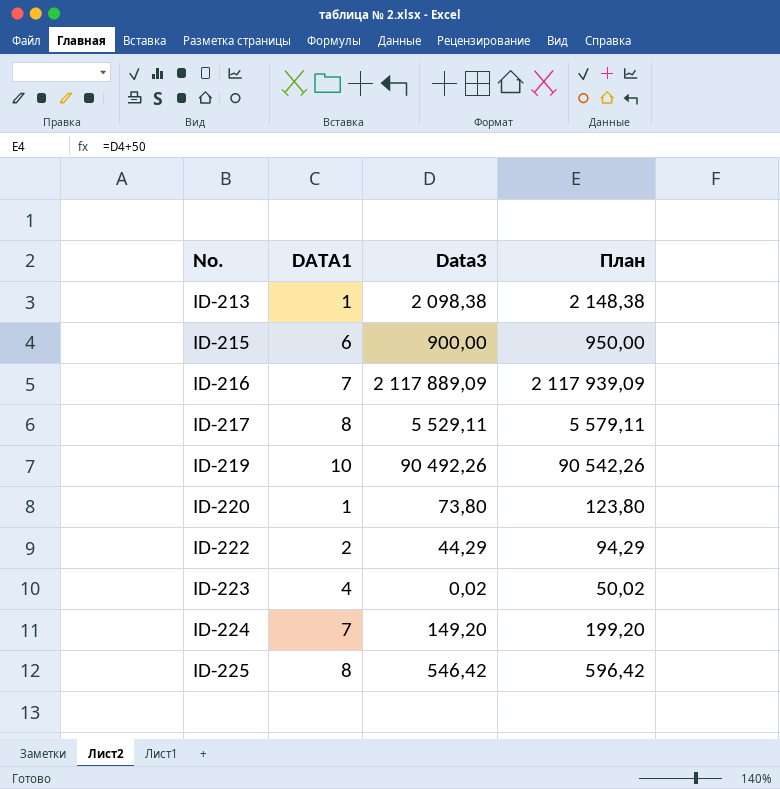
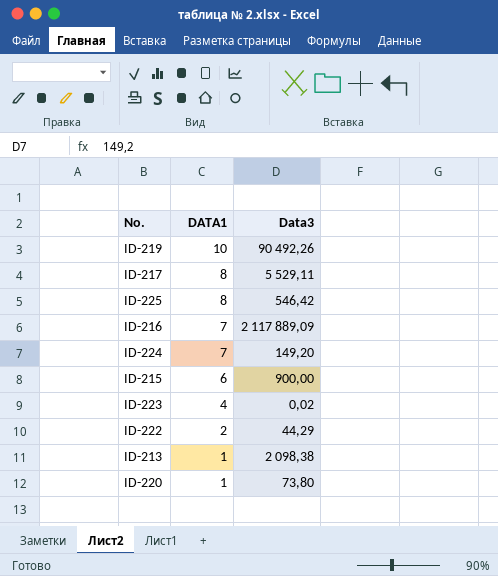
row order: No. ascending -> DATA1 descending
column План | formula: [Data3] + 50 -> none

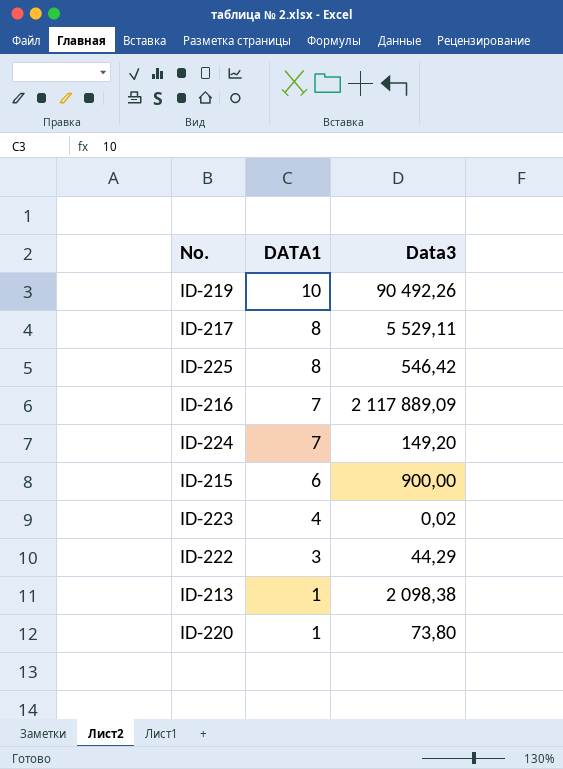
ID-222 | DATA1: 2 -> 3

